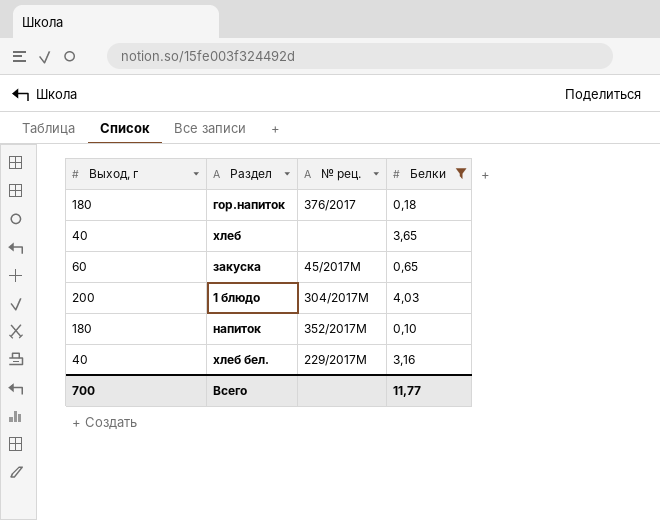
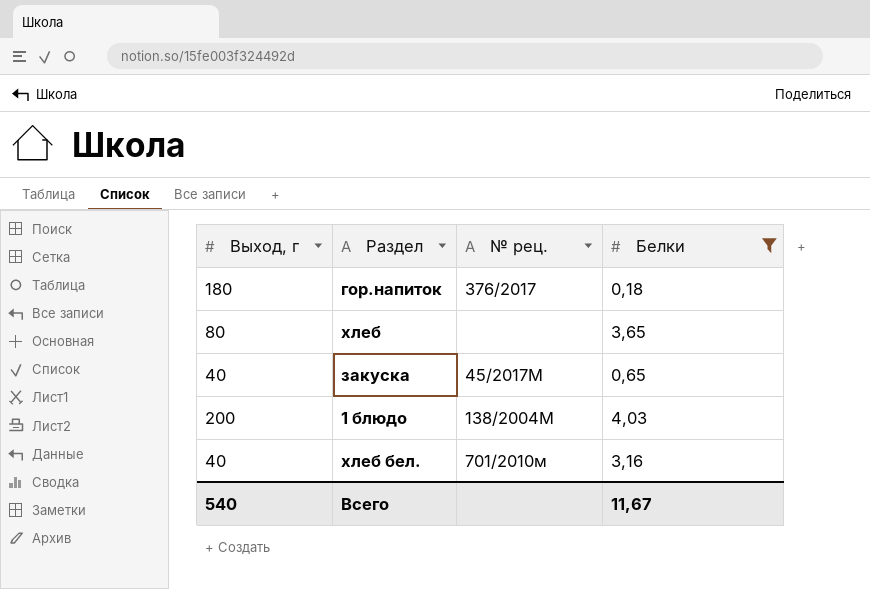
row напиток: 180 | 352/2017М | 0,10 -> none
хлеб | Выход, г: 40 -> 80
закуска | Выход, г: 60 -> 40
1 блюдо | № рец.: 304/2017М -> 138/2004М
хлеб бел. | № рец.: 229/2017М -> 701/2010м
Всего | Выход, г: 700 -> 540
Всего | Белки: 11,77 -> 11,67

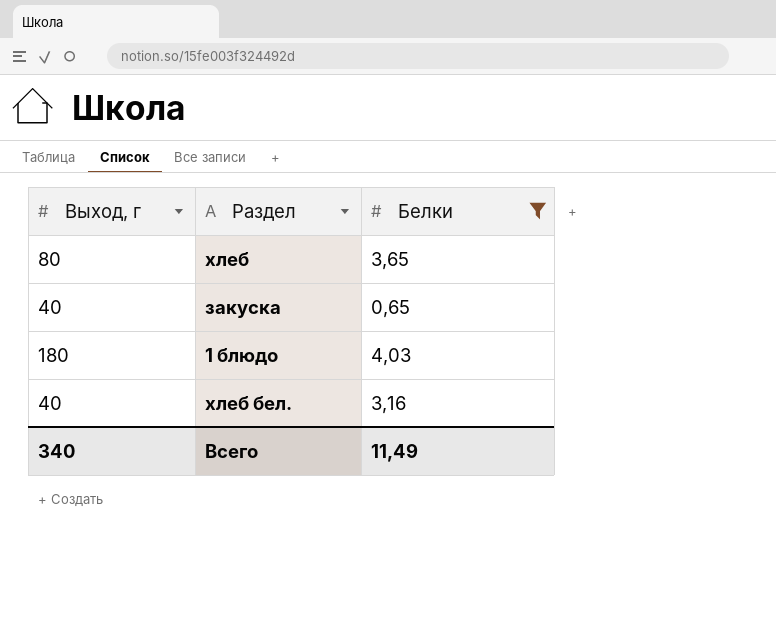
column № рец. | position: 3 -> none
row гор.напиток: 180 | 376/2017 | 0,18 -> none
1 блюдо | Выход, г: 200 -> 180
Всего | Выход, г: 540 -> 340
Всего | Белки: 11,67 -> 11,49

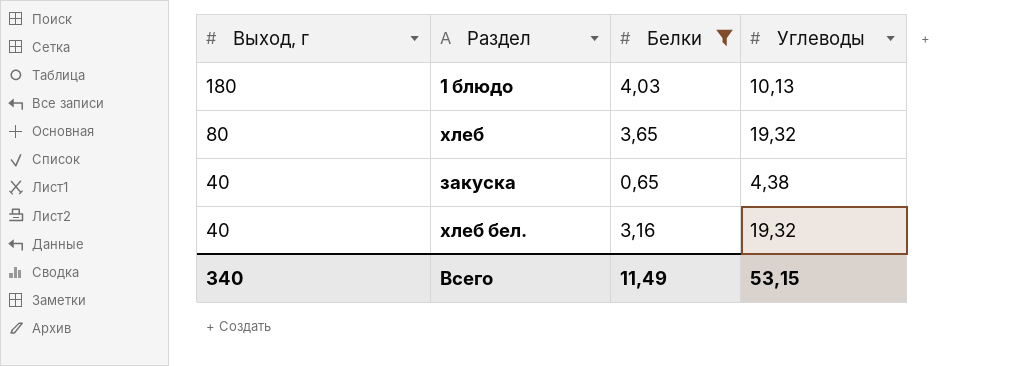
row order: none -> Выход, г descending
column Углеводы | position: none -> 4

